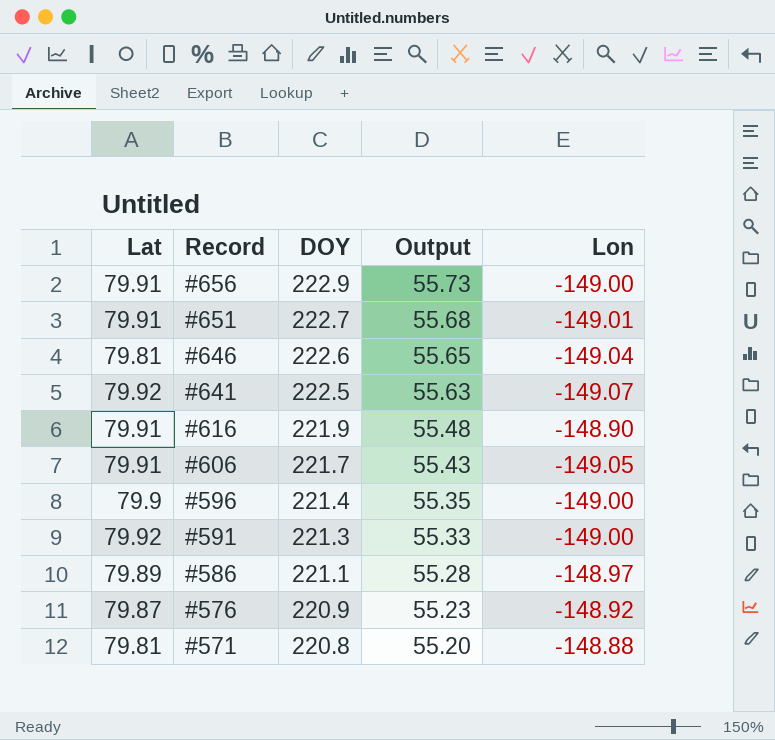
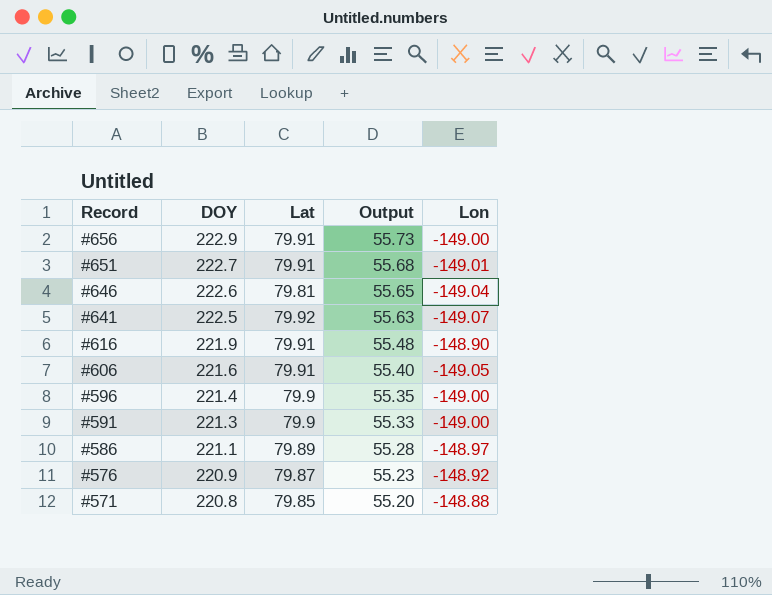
column Lat | position: 1 -> 3
#606 | DOY: 221.7 -> 221.6
#606 | Output: 55.43 -> 55.40
#591 | Lat: 79.92 -> 79.9
#571 | Lat: 79.81 -> 79.85

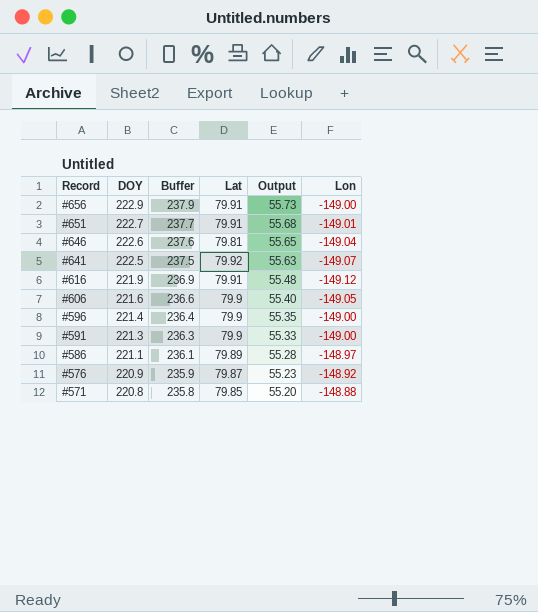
column Buffer | formula: none -> [DOY] + 15
#616 | Lon: -148.90 -> -149.12
#606 | Lat: 79.91 -> 79.9

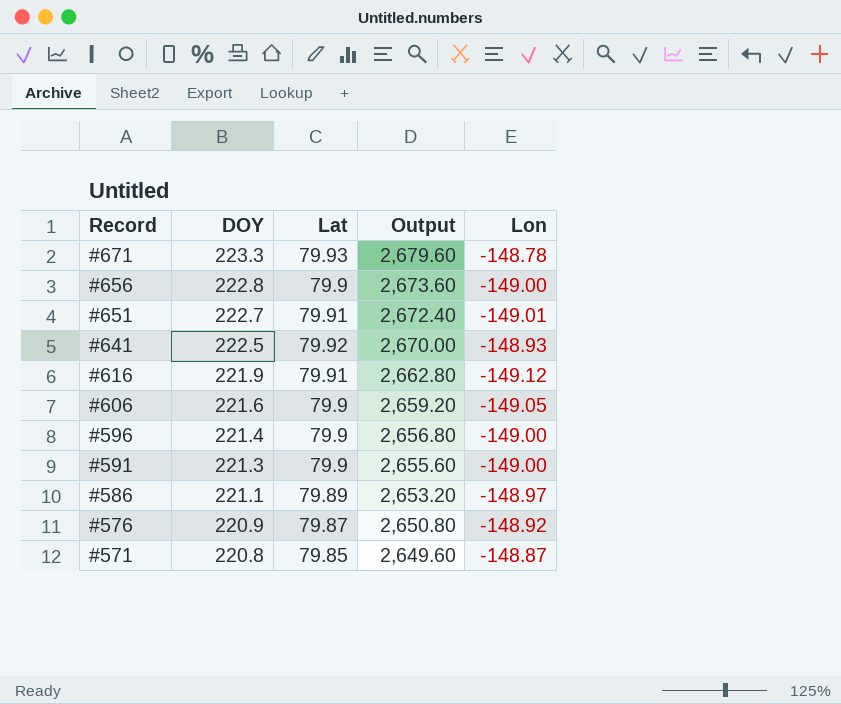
column Buffer | formula: [DOY] + 15 -> none
column Output | formula: [DOY] * 0.25 -> [DOY] * 12
row #646: 222.6 | 237.6 | 79.81 | 55.65 | -149.04 -> none
row #671: none -> 223.3 | 79.93 | 2,679.60 | -148.78
#656 | DOY: 222.9 -> 222.8
#656 | Lat: 79.91 -> 79.9
#641 | Lon: -149.07 -> -148.93
#571 | Lon: -148.88 -> -148.87

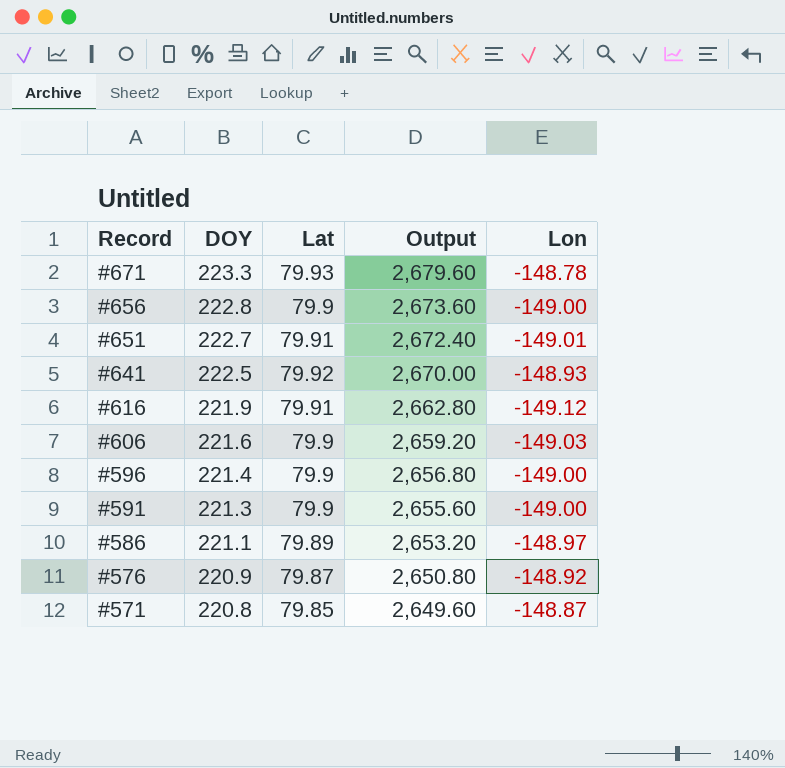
#606 | Lon: -149.05 -> -149.03

